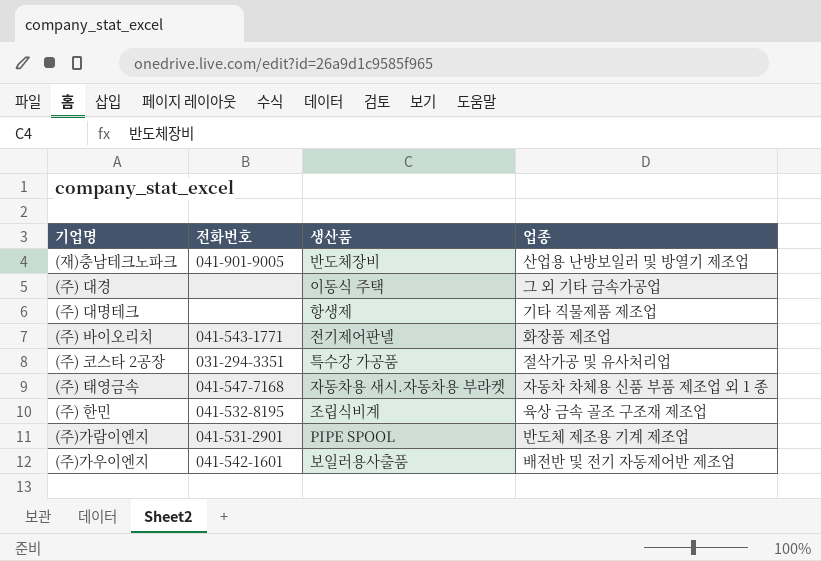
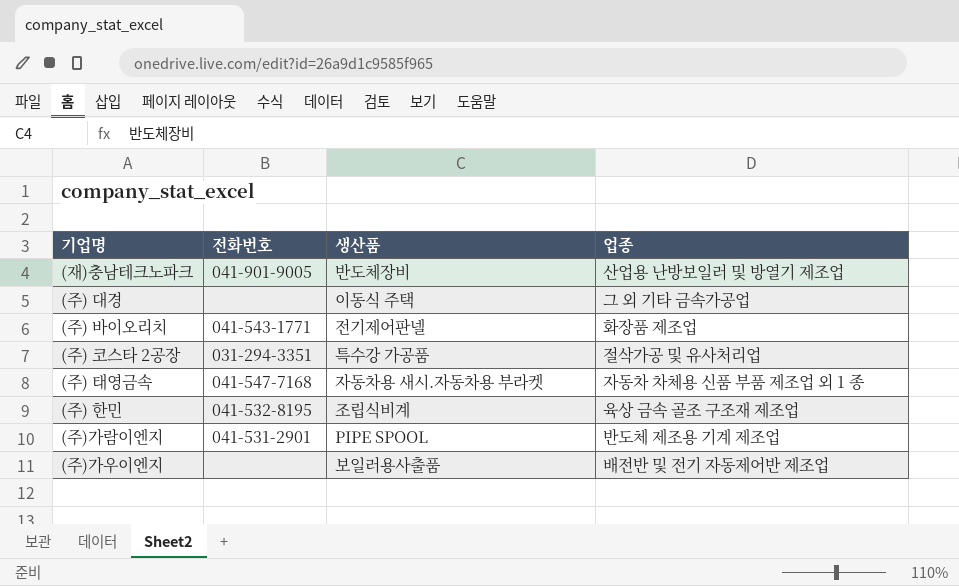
row (주) 대명테크: none | 항생제 | 기타 직물제품 제조업 -> none
(주)가우이엔지 | 전화번호: 041-542-1601 -> none

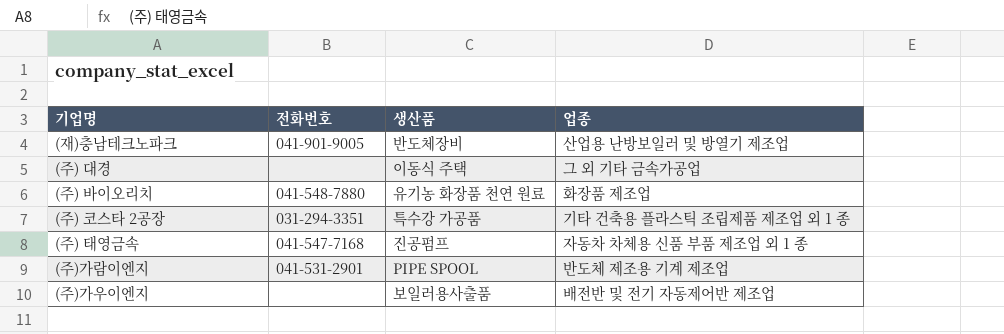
row (주) 한민: 041-532-8195 | 조립식비계 | 육상 금속 골조 구조재 제조업 -> none
(주) 바이오리치 | 전화번호: 041-543-1771 -> 041-548-7880
(주) 바이오리치 | 생산품: 전기제어판넬 -> 유기농 화장품 천연 원료
(주) 코스타 2공장 | 업종: 절삭가공 및 유사처리업 -> 기타 건축용 플라스틱 조립제품 제조업 외 1 종
(주) 태영금속 | 생산품: 자동차용 새시.자동차용 부라켓 -> 진공펌프

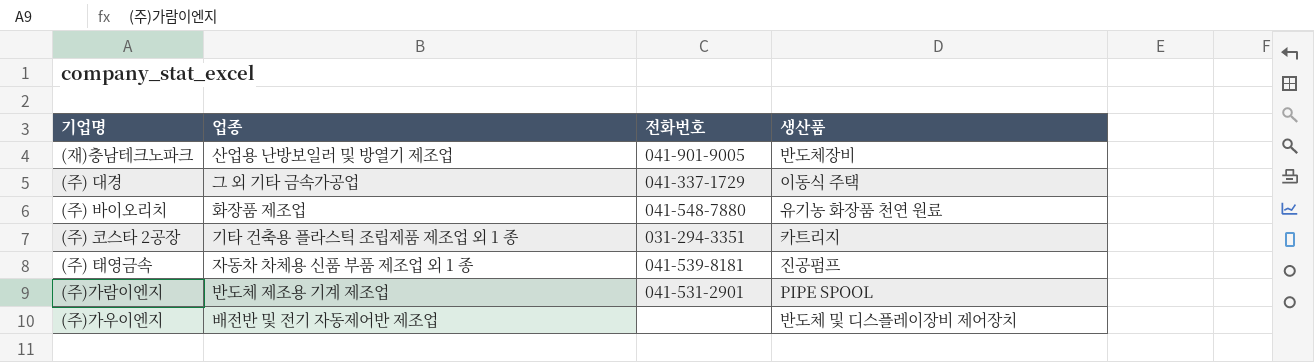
column 업종 | position: 4 -> 2
(주) 대경 | 전화번호: none -> 041-337-1729
(주) 코스타 2공장 | 생산품: 특수강 가공품 -> 카트리지
(주) 태영금속 | 전화번호: 041-547-7168 -> 041-539-8181
(주)가우이엔지 | 생산품: 보일러용사출품 -> 반도체 및 디스플레이장비 제어장치

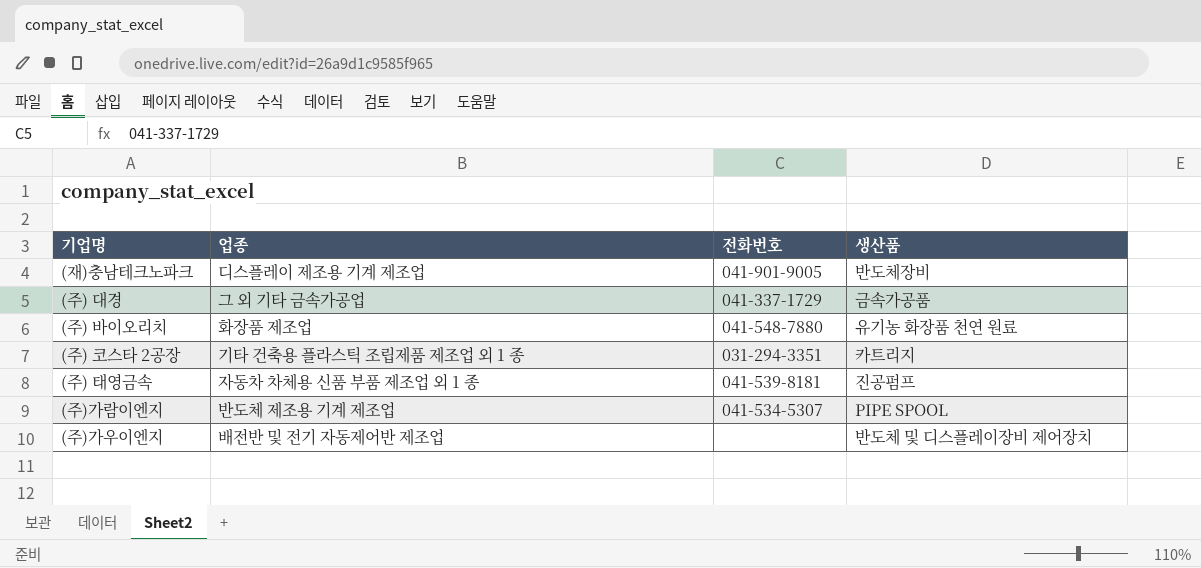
(재)충남테크노파크 | 업종: 산업용 난방보일러 및 방열기 제조업 -> 디스플레이 제조용 기계 제조업
(주) 대경 | 생산품: 이동식 주택 -> 금속가공품
(주)가람이엔지 | 전화번호: 041-531-2901 -> 041-534-5307

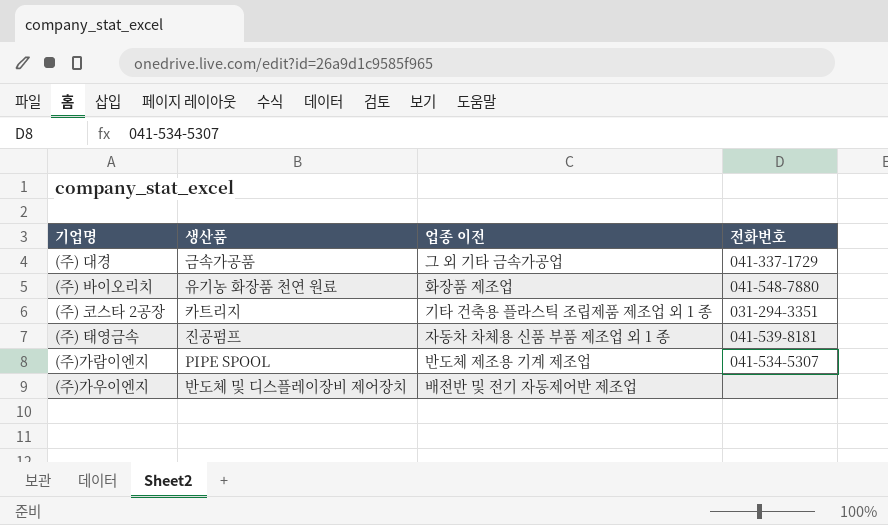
column 생산품 | position: 4 -> 2
column name: 업종 -> 업종 이전
row (재)충남테크노파크: 디스플레이 제조용 기계 제조업 | 041-901-9005 | 반도체장비 -> none

